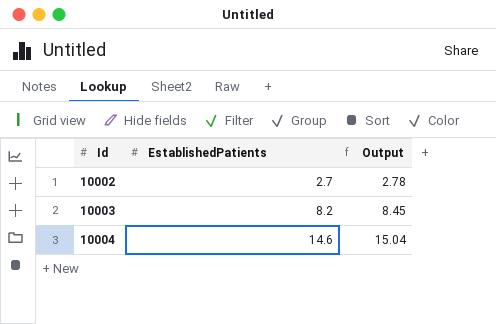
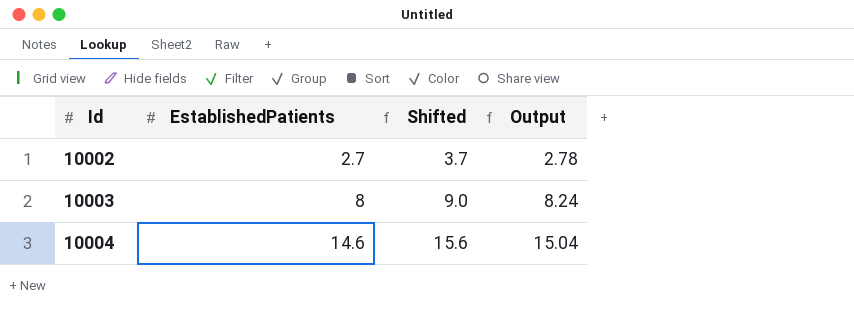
column Shifted | formula: none -> [EstablishedPatients] + 1
10003 | EstablishedPatients: 8.2 -> 8
10003 | Output: 8.45 -> 8.24

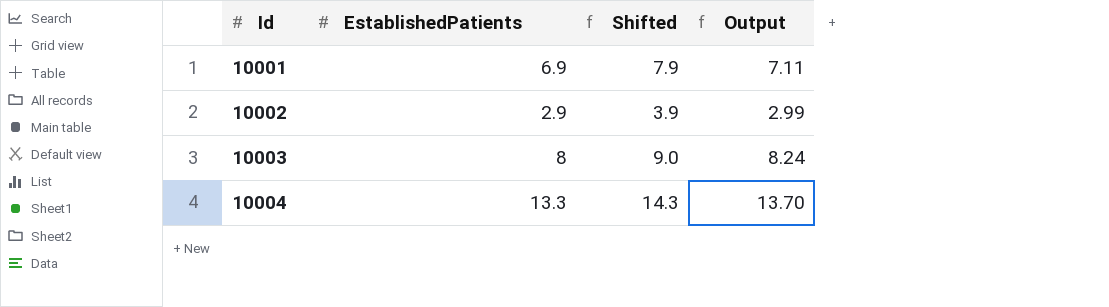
row 10001: none -> 6.9 | 7.9 | 7.11
10002 | EstablishedPatients: 2.7 -> 2.9
10002 | Shifted: 3.7 -> 3.9
10002 | Output: 2.78 -> 2.99
10004 | EstablishedPatients: 14.6 -> 13.3
10004 | Shifted: 15.6 -> 14.3
10004 | Output: 15.04 -> 13.70

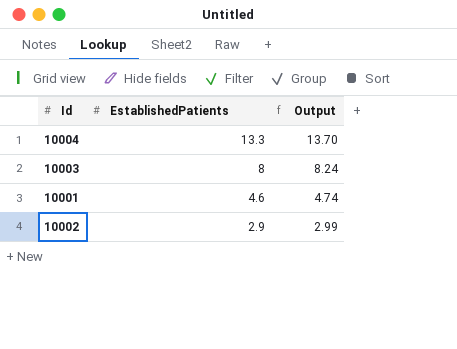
row order: Id ascending -> EstablishedPatients descending
column Shifted | formula: [EstablishedPatients] + 1 -> none
10001 | EstablishedPatients: 6.9 -> 4.6
10001 | Output: 7.11 -> 4.74

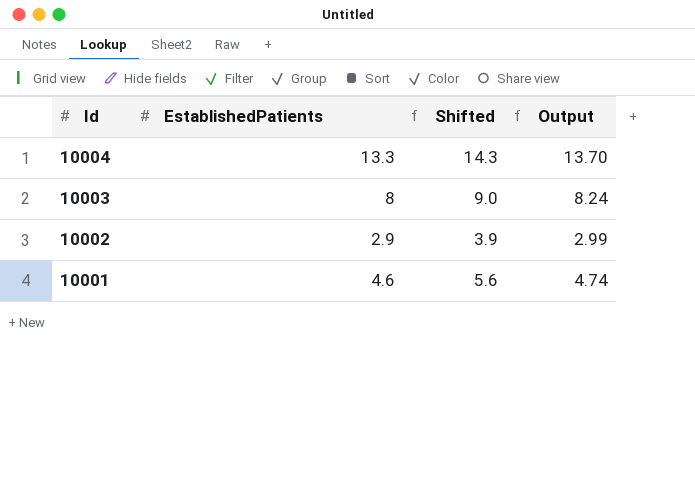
row order: EstablishedPatients descending -> Id descending
column Shifted | formula: none -> [EstablishedPatients] + 1

